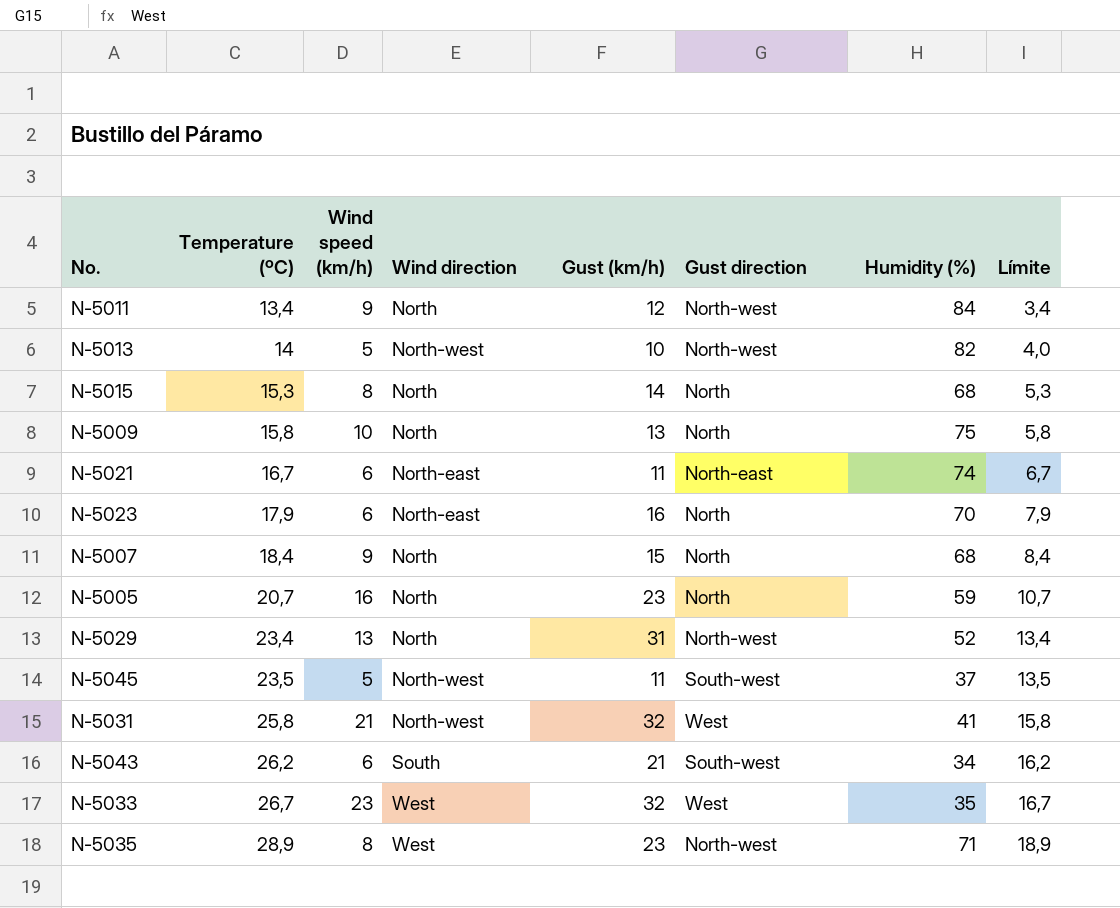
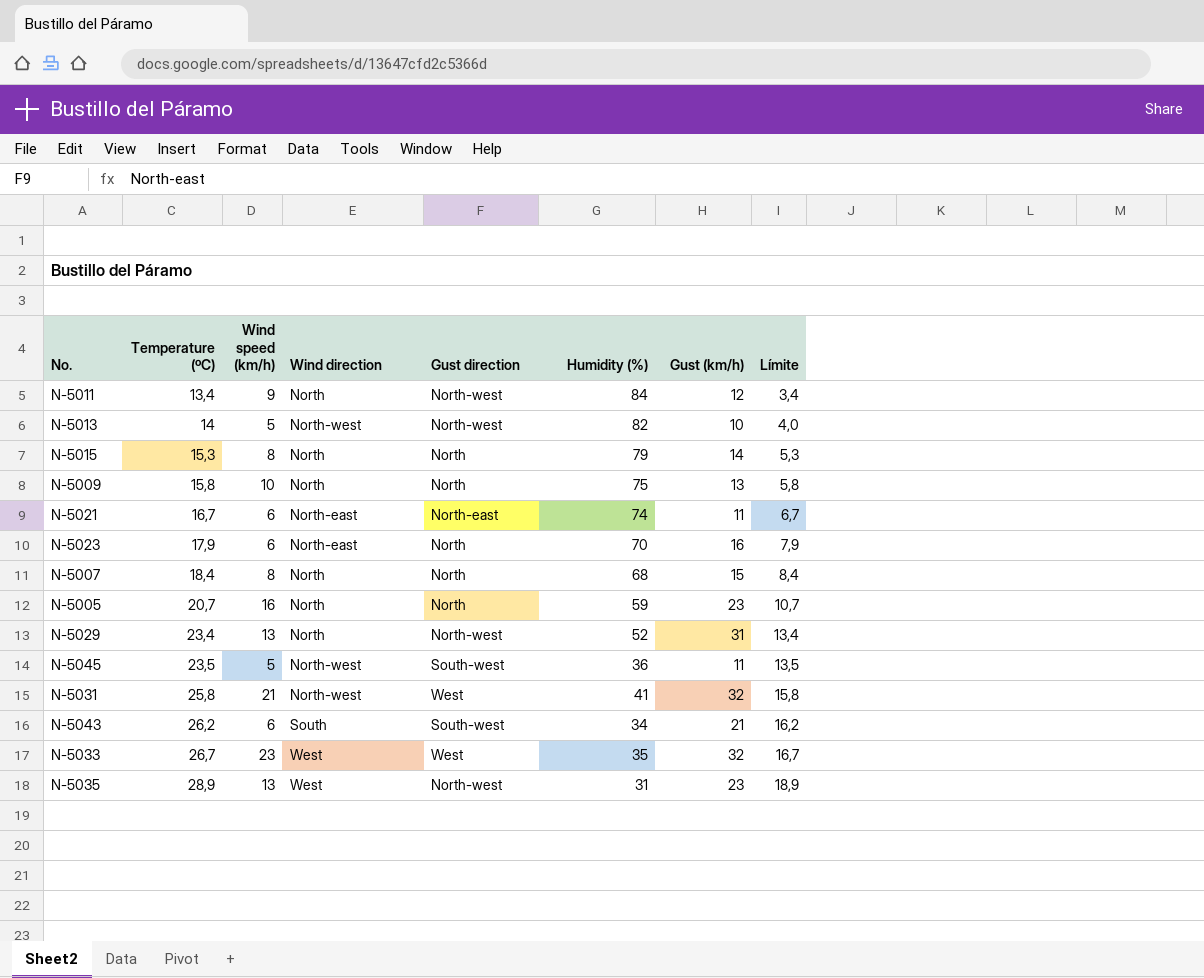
column Gust (km/h) | position: 5 -> 7
N-5015 | Humidity (%): 68 -> 79
N-5007 | Wind speed (km/h): 9 -> 8
N-5045 | Humidity (%): 37 -> 36
N-5035 | Wind speed (km/h): 8 -> 13
N-5035 | Humidity (%): 71 -> 31

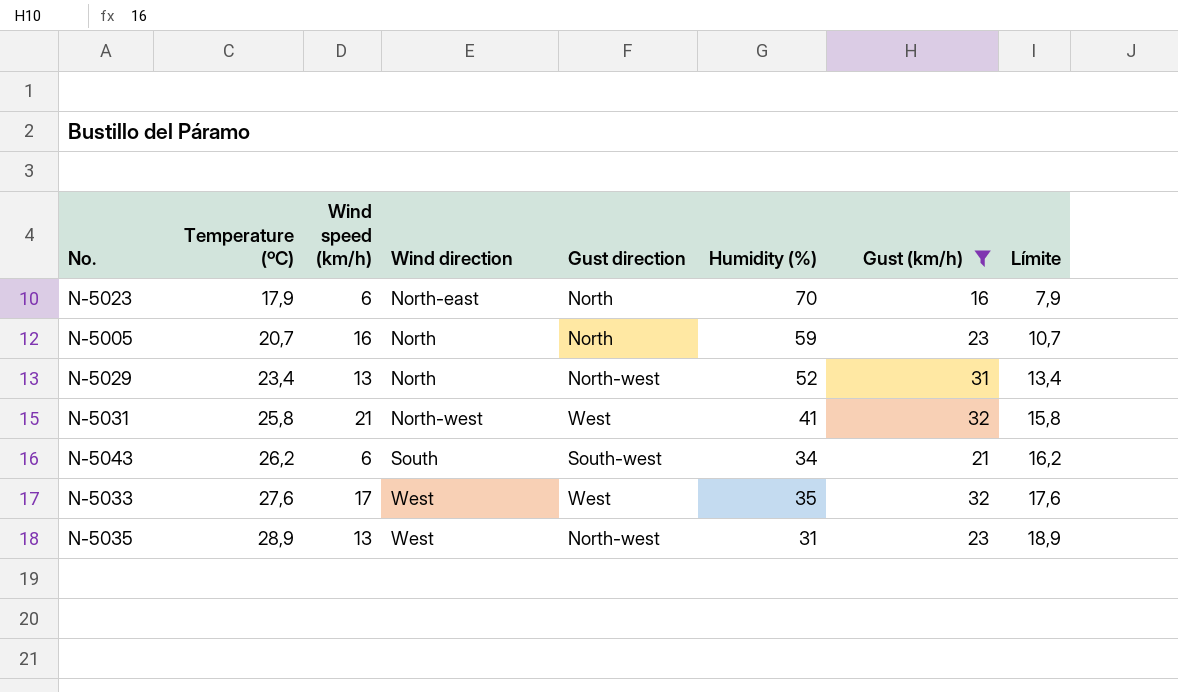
filter: none -> Gust (km/h) >= 16
N-5033 | Temperature (ºC): 26,7 -> 27,6
N-5033 | Wind speed (km/h): 23 -> 17
N-5033 | Límite: 16,7 -> 17,6

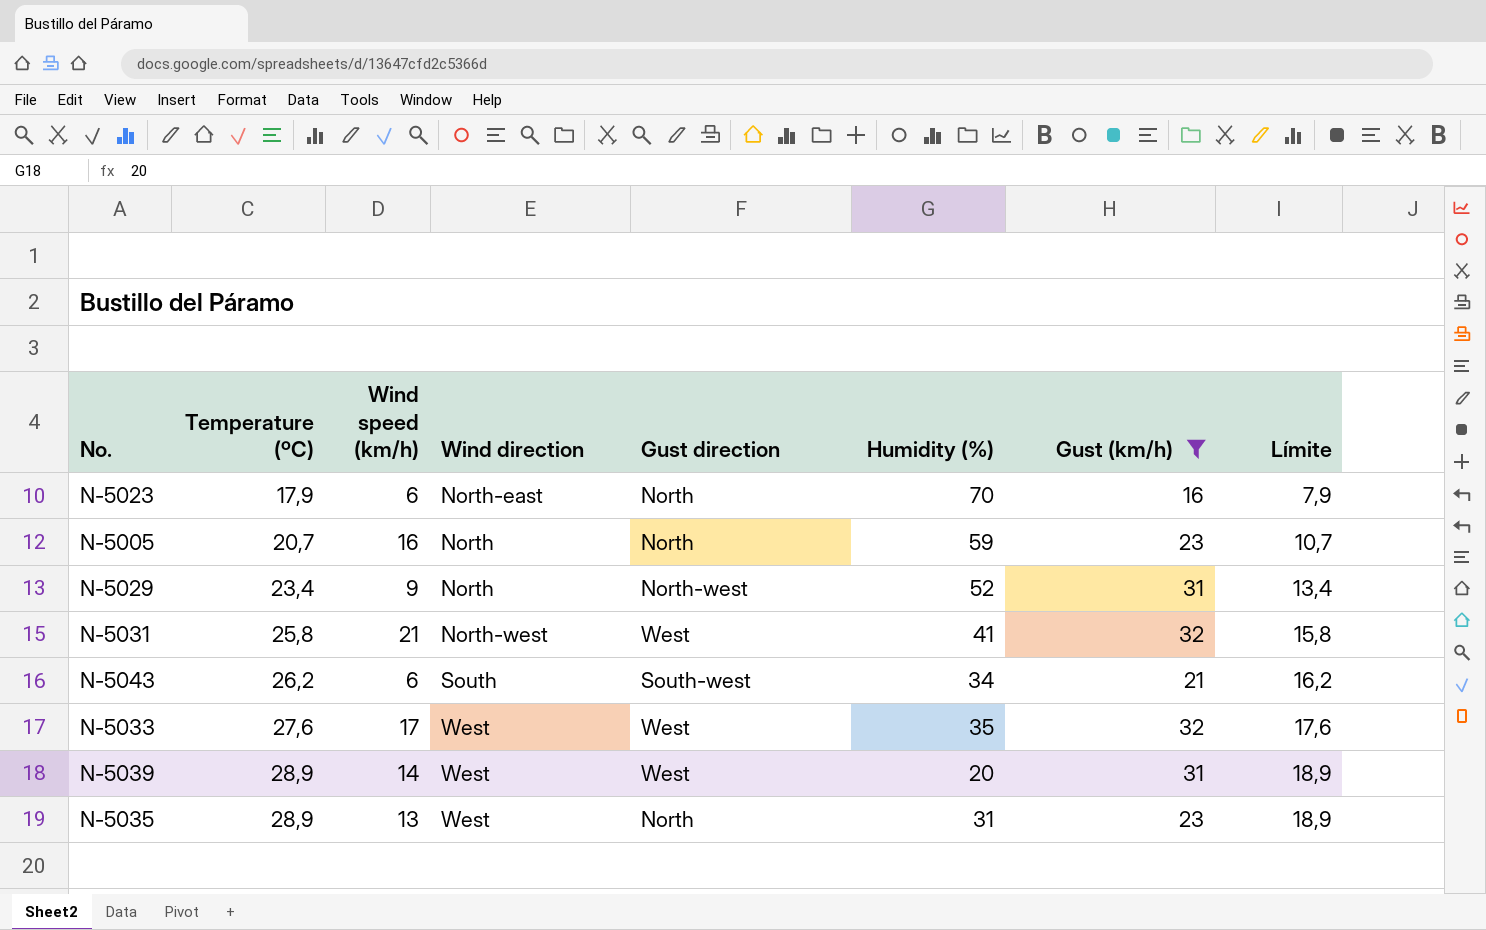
N-5029 | Wind speed (km/h): 13 -> 9
row N-5039: none -> 28,9 | 14 | West | West | 20 | 31 | 18,9
N-5035 | Gust direction: North-west -> North

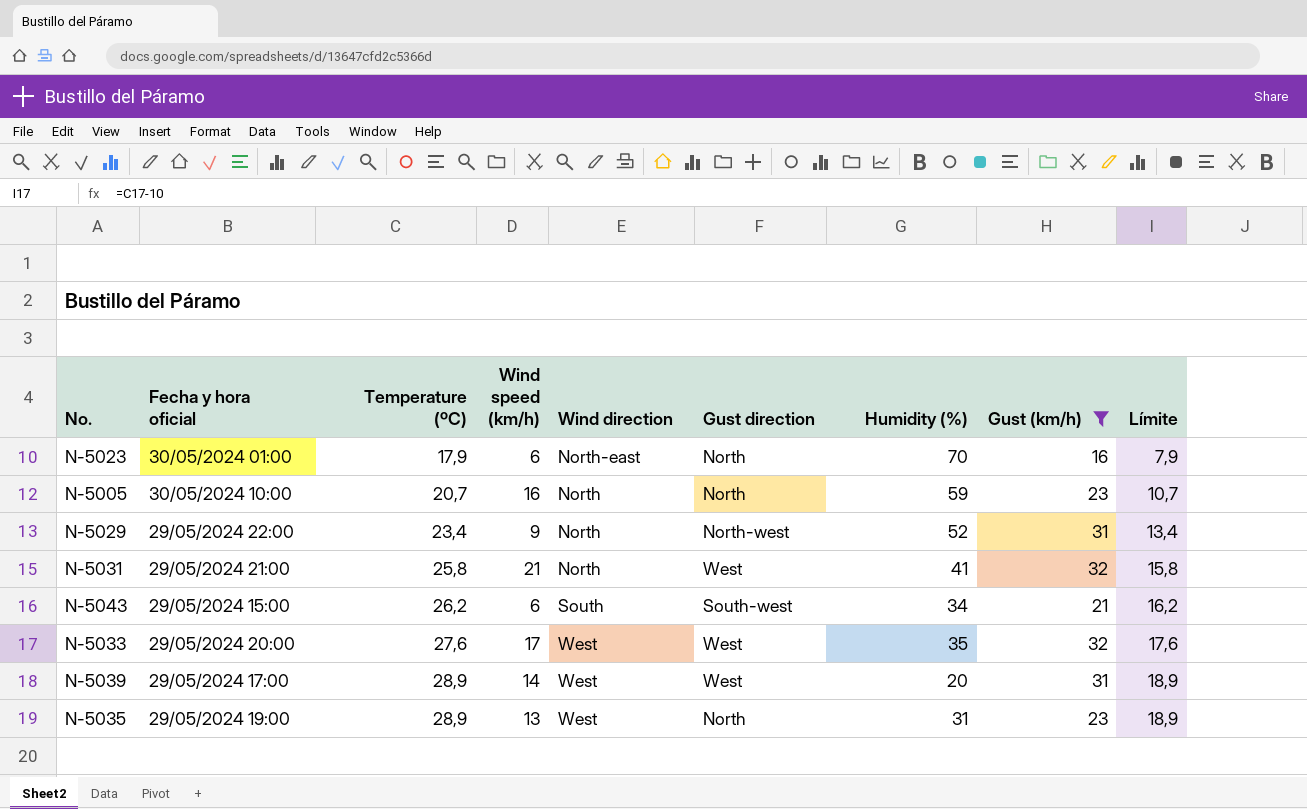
column Fecha y hora oficial | position: none -> 2
N-5031 | Wind direction: North-west -> North

